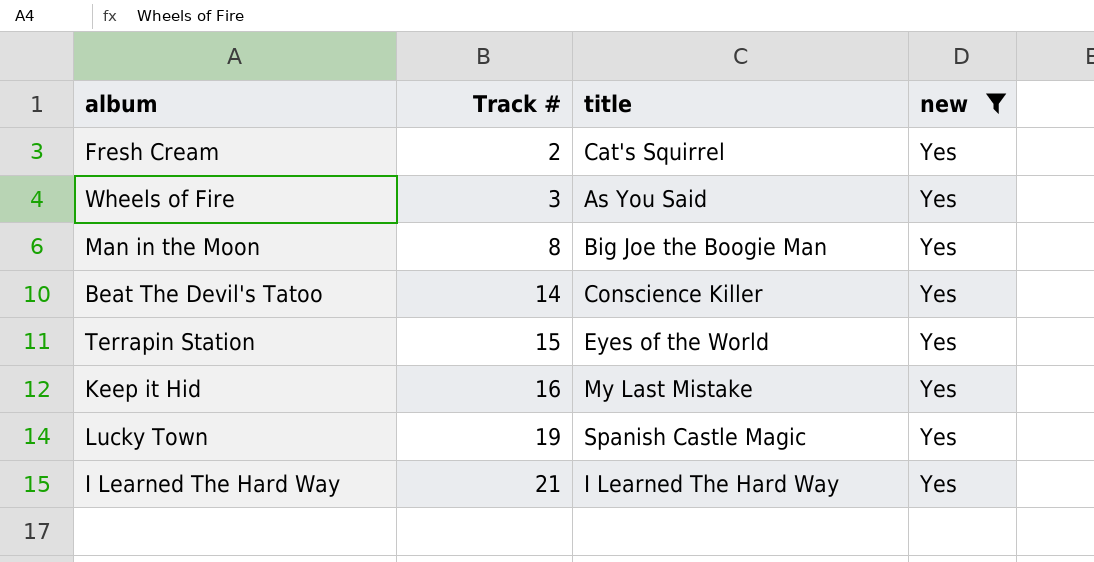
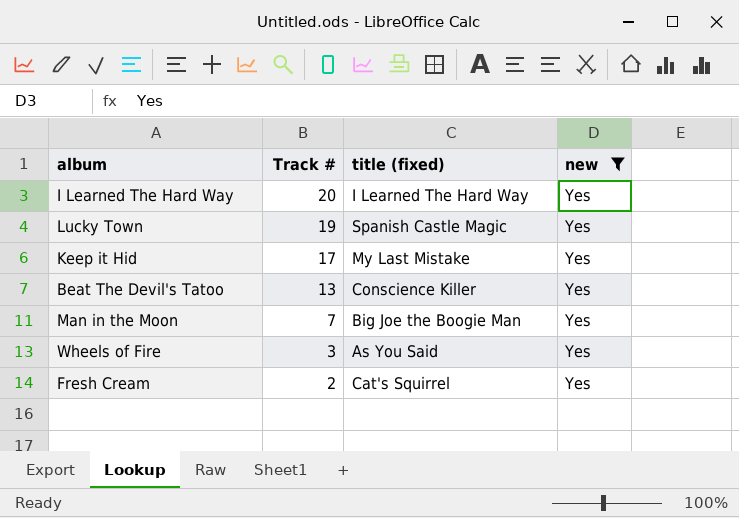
row order: Track # ascending -> Track # descending
column name: title -> title (fixed)
row Terrapin Station: 15 | Eyes of the World | Yes -> none
I Learned The Hard Way | Track #: 21 -> 20
Keep it Hid | Track #: 16 -> 17
Beat The Devil's Tatoo | Track #: 14 -> 13
Man in the Moon | Track #: 8 -> 7

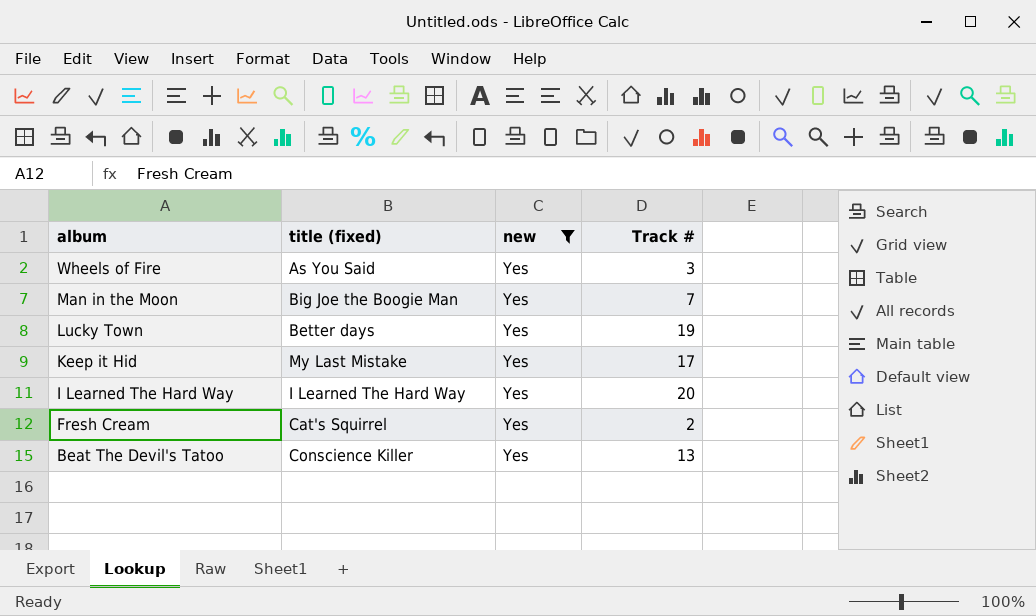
row order: Track # descending -> album descending
column Track # | position: 2 -> 4
Lucky Town | title (fixed): Spanish Castle Magic -> Better days

